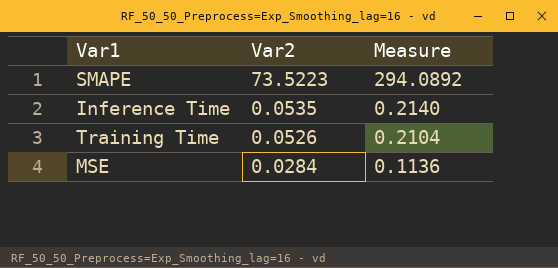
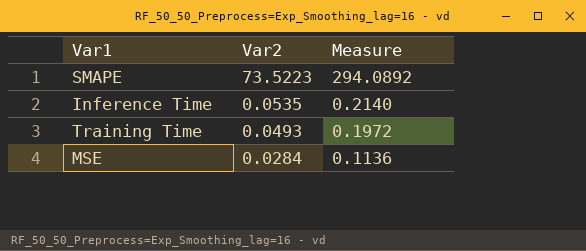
Training Time | Var2: 0.0526 -> 0.0493
Training Time | Measure: 0.2104 -> 0.1972

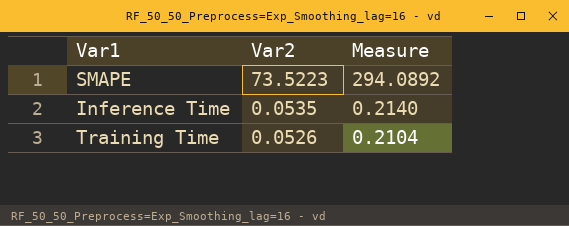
row MSE: 0.0284 | 0.1136 -> none
Training Time | Var2: 0.0493 -> 0.0526
Training Time | Measure: 0.1972 -> 0.2104

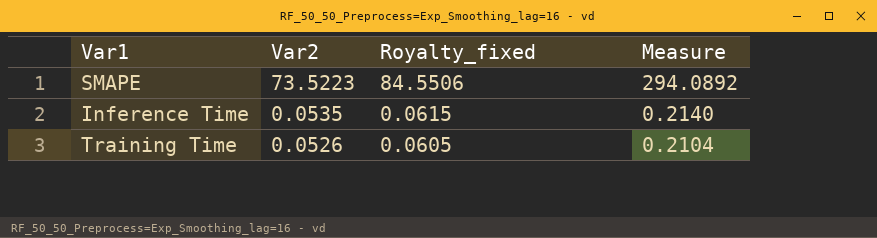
column Royalty_fixed | formula: none -> [Var2] * 1.15

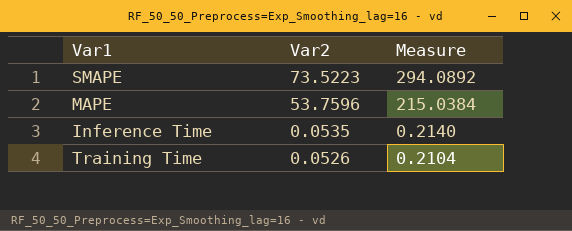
column Royalty_fixed | formula: [Var2] * 1.15 -> none
row MAPE: none -> 53.7596 | 215.0384

